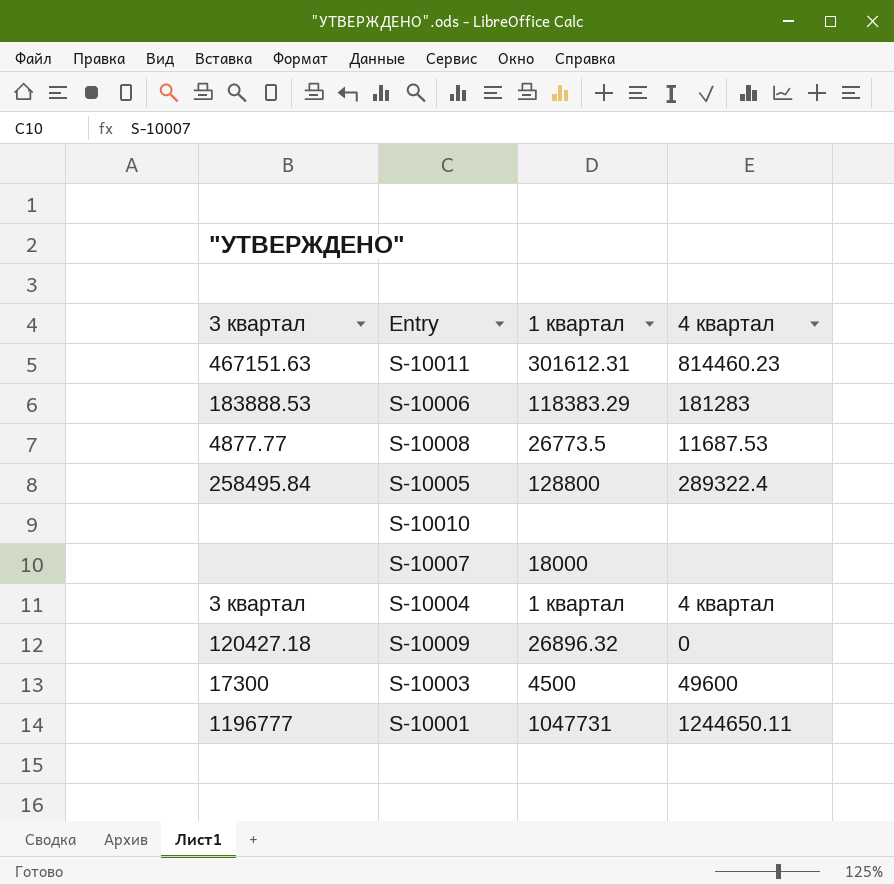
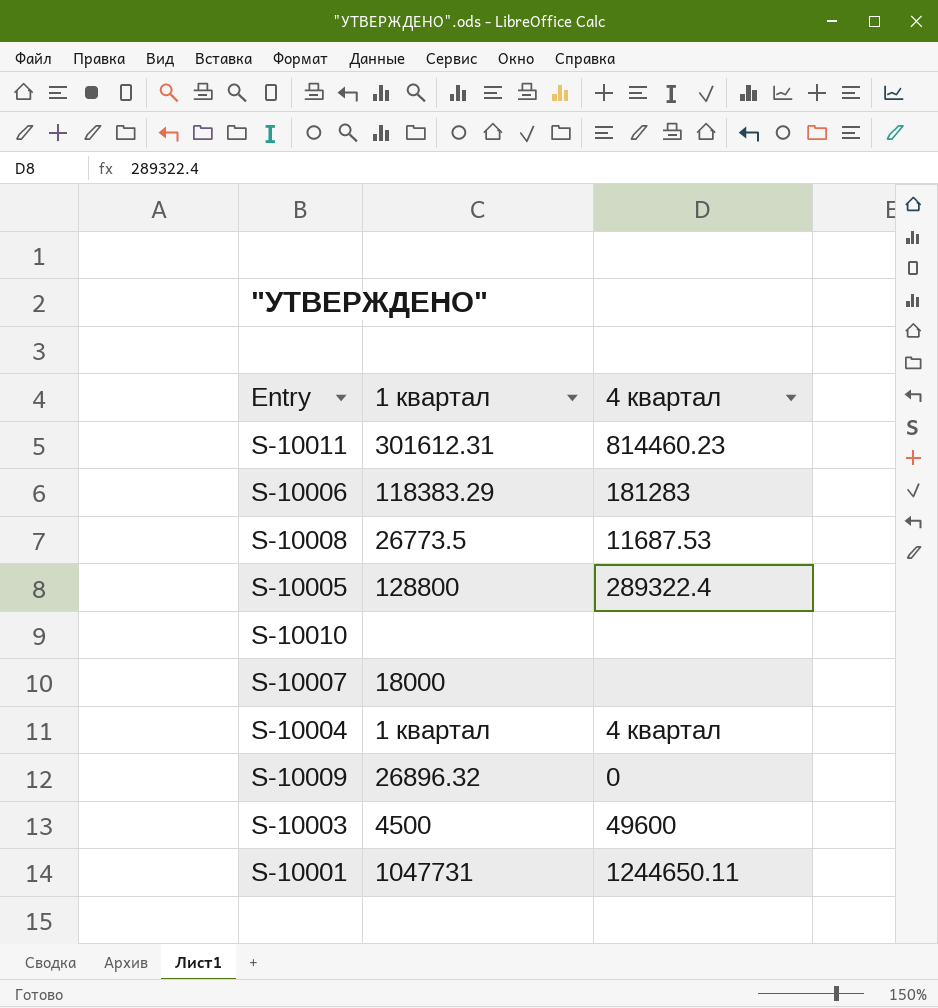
column 3 квартал | position: 1 -> none

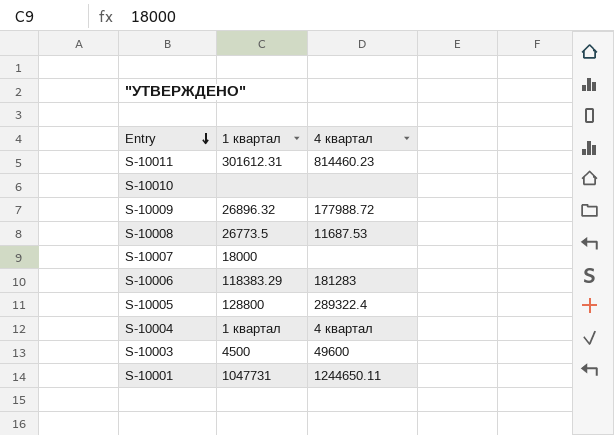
row order: none -> Entry descending
S-10009 | 4 квартал: 0 -> 177988.72

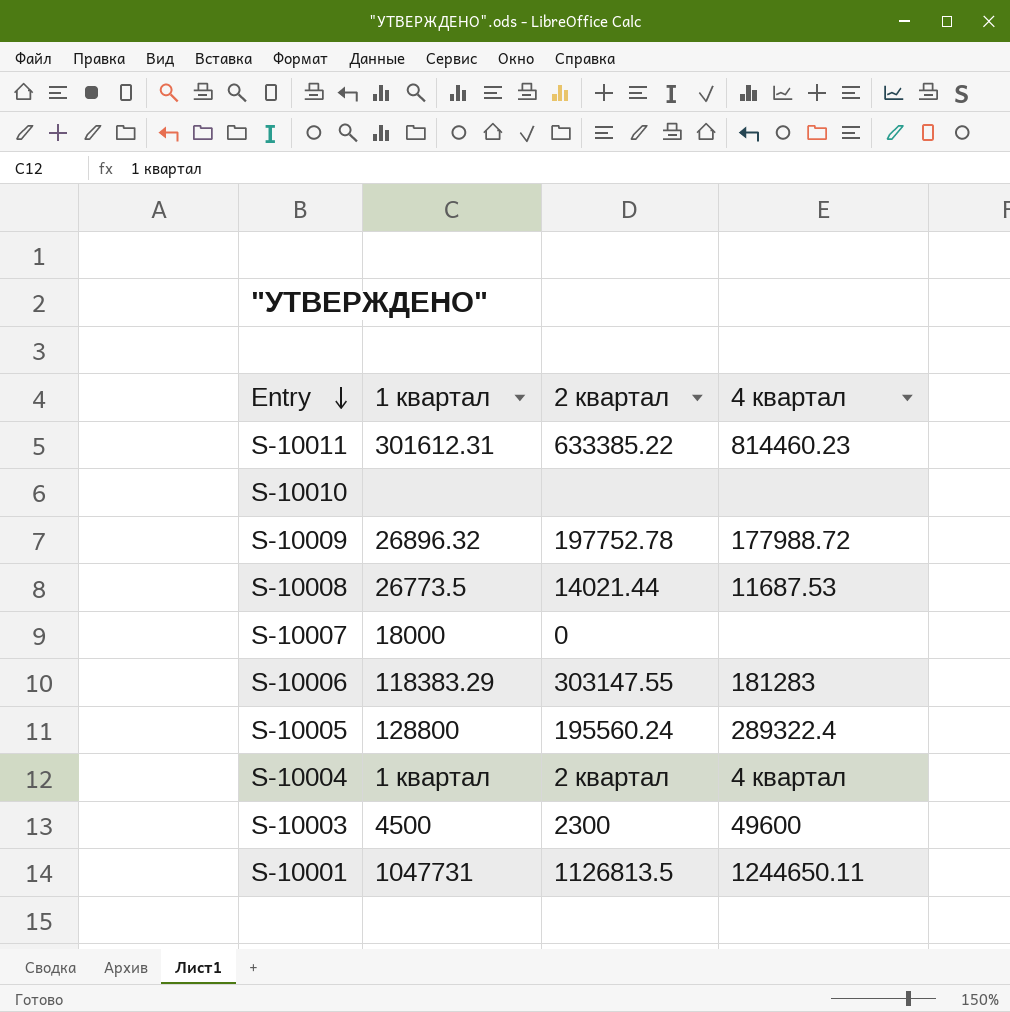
column 2 квартал | position: none -> 3

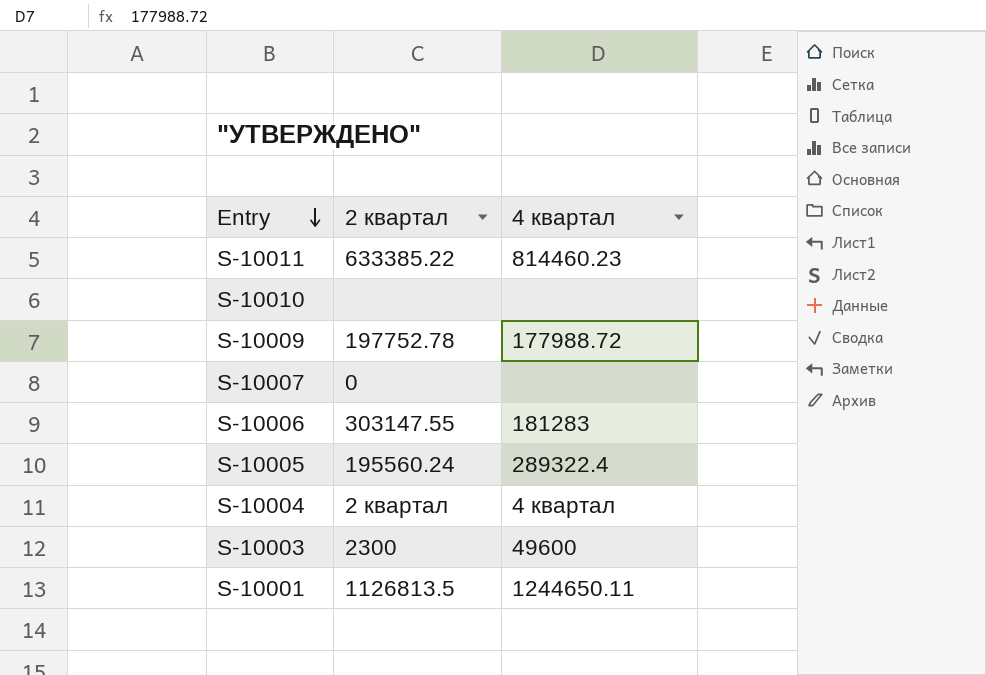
column 1 квартал | position: 2 -> none
row S-10008: 26773.5 | 14021.44 | 11687.53 -> none

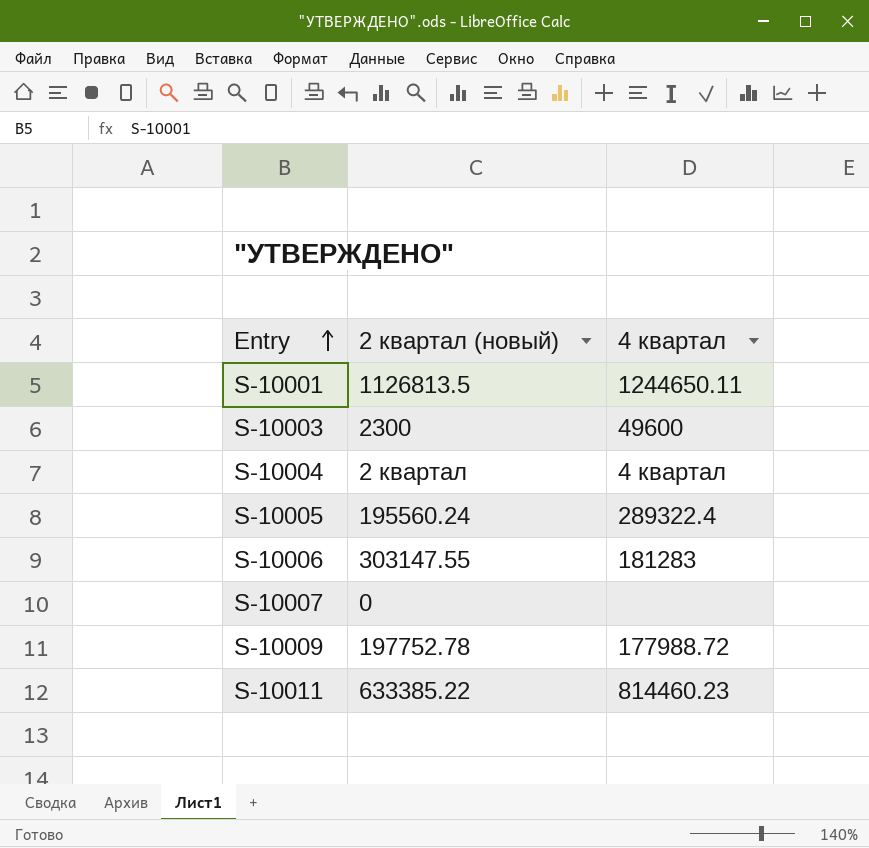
row order: Entry descending -> Entry ascending
column name: 2 квартал -> 2 квартал (новый)
row S-10010: none | none -> none

